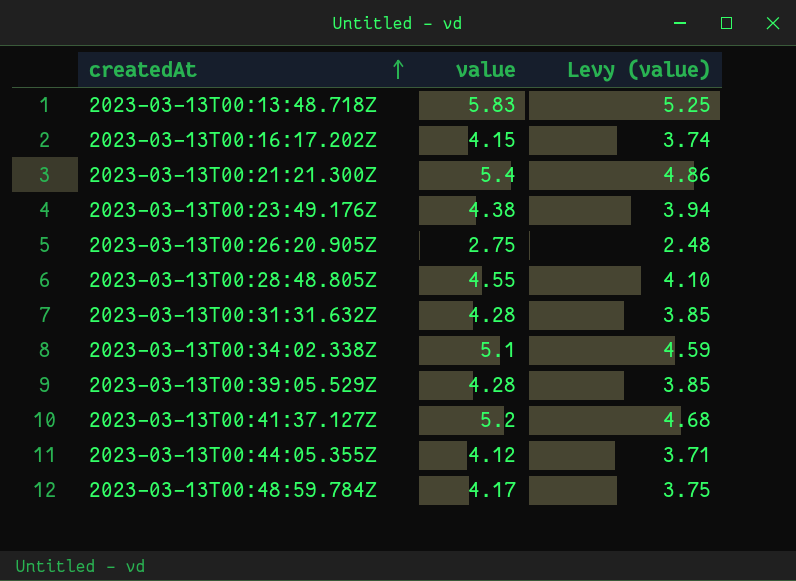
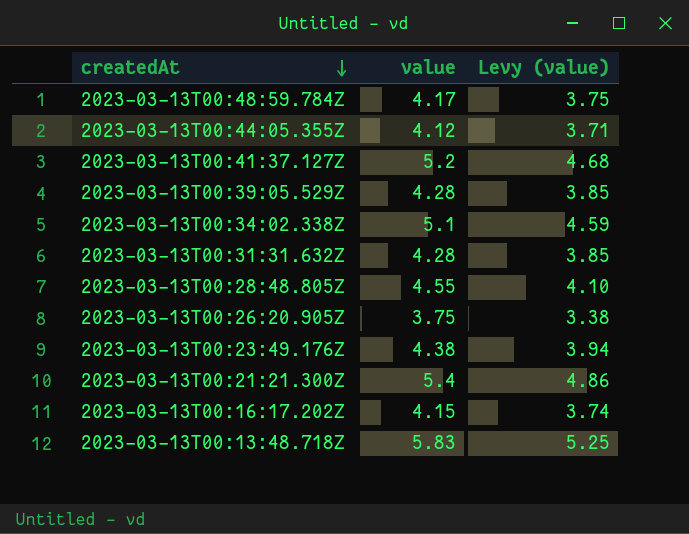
row order: createdAt ascending -> createdAt descending
2023-03-13T00:26:20.905Z | value: 2.75 -> 3.75
2023-03-13T00:26:20.905Z | Levy (value): 2.48 -> 3.38

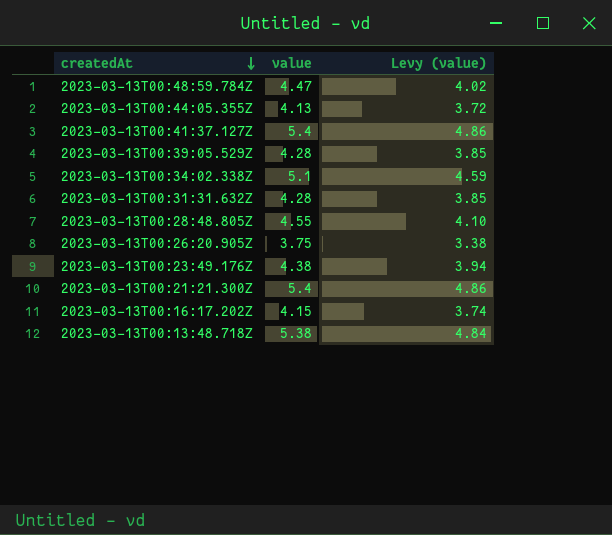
2023-03-13T00:48:59.784Z | value: 4.17 -> 4.47
2023-03-13T00:48:59.784Z | Levy (value): 3.75 -> 4.02
2023-03-13T00:44:05.355Z | value: 4.12 -> 4.13
2023-03-13T00:44:05.355Z | Levy (value): 3.71 -> 3.72
2023-03-13T00:41:37.127Z | value: 5.2 -> 5.4
2023-03-13T00:41:37.127Z | Levy (value): 4.68 -> 4.86
2023-03-13T00:13:48.718Z | value: 5.83 -> 5.38
2023-03-13T00:13:48.718Z | Levy (value): 5.25 -> 4.84

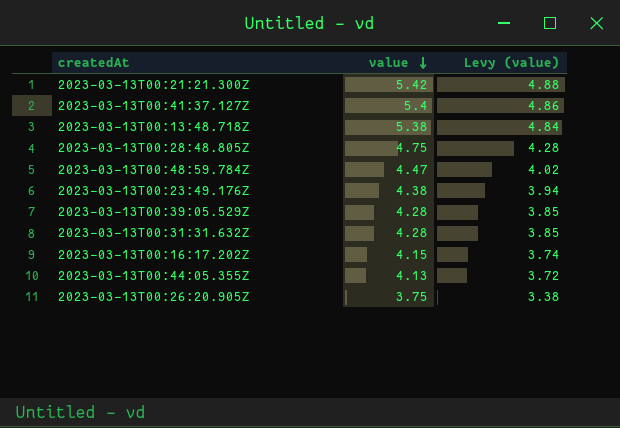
row order: createdAt descending -> value descending
row 2023-03-13T00:34:02.338Z: 5.1 | 4.59 -> none
2023-03-13T00:21:21.300Z | value: 5.4 -> 5.42
2023-03-13T00:21:21.300Z | Levy (value): 4.86 -> 4.88
2023-03-13T00:28:48.805Z | value: 4.55 -> 4.75
2023-03-13T00:28:48.805Z | Levy (value): 4.10 -> 4.28

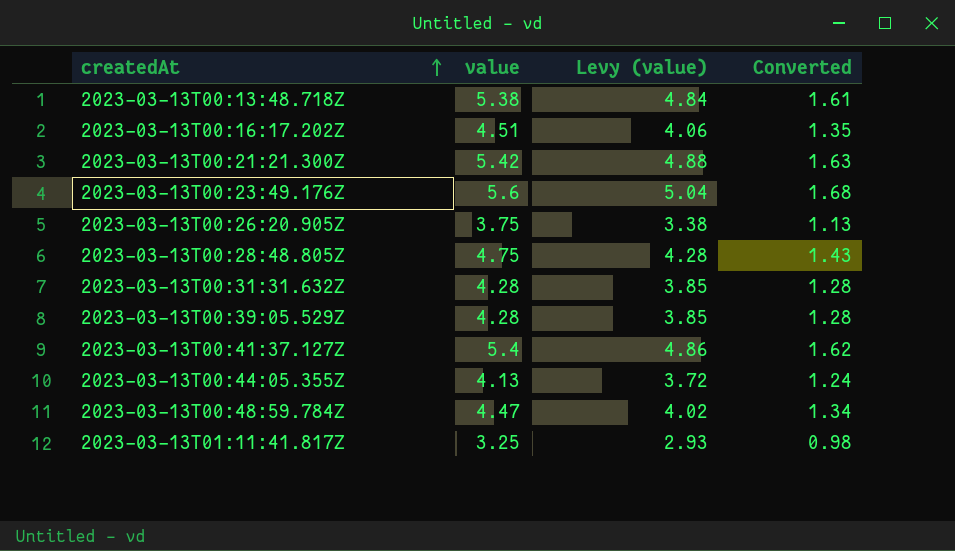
row order: value descending -> createdAt ascending
column Converted | formula: none -> [value] * 0.3
2023-03-13T00:16:17.202Z | value: 4.15 -> 4.51
2023-03-13T00:16:17.202Z | Levy (value): 3.74 -> 4.06
2023-03-13T00:23:49.176Z | value: 4.38 -> 5.6
2023-03-13T00:23:49.176Z | Levy (value): 3.94 -> 5.04
row 2023-03-13T01:11:41.817Z: none -> 3.25 | 2.93 | 0.98

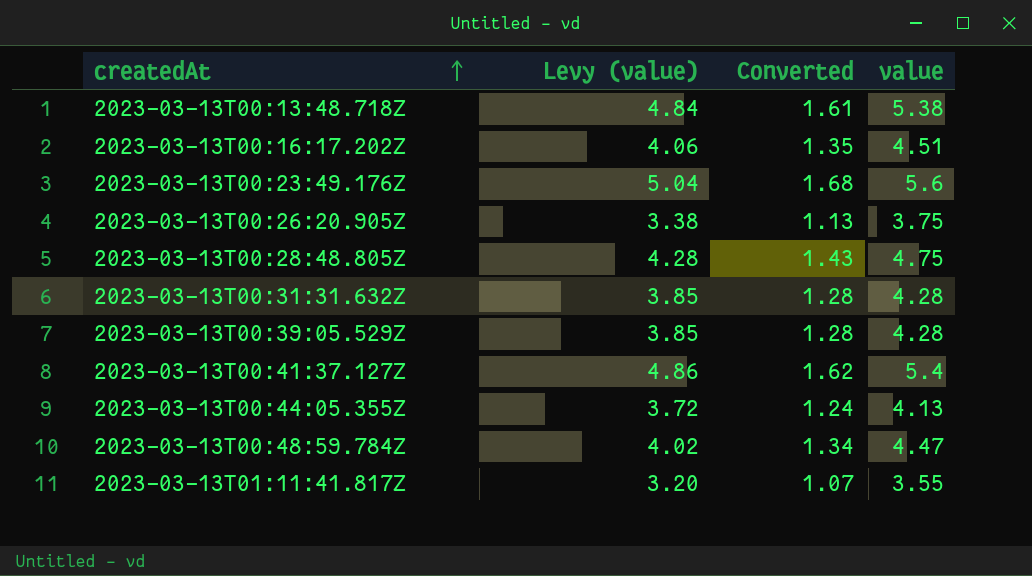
column value | position: 2 -> 4
row 2023-03-13T00:21:21.300Z: 5.42 | 4.88 | 1.63 -> none
2023-03-13T01:11:41.817Z | Levy (value): 2.93 -> 3.20
2023-03-13T01:11:41.817Z | Converted: 0.98 -> 1.07
2023-03-13T01:11:41.817Z | value: 3.25 -> 3.55

